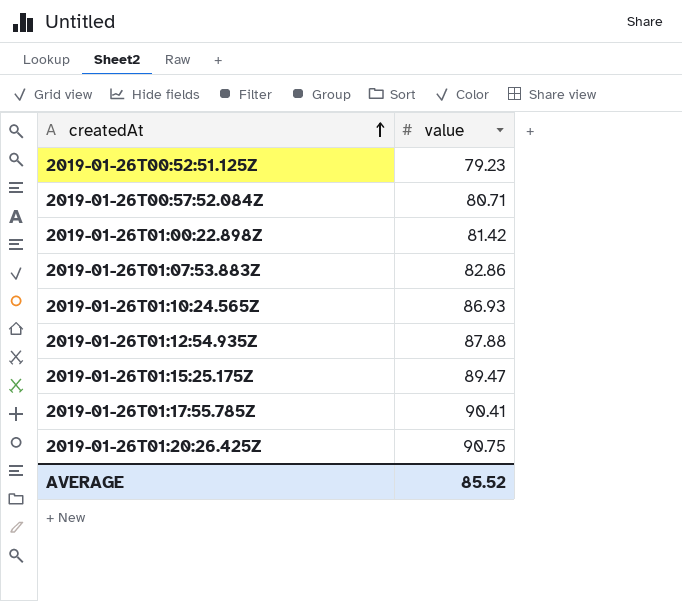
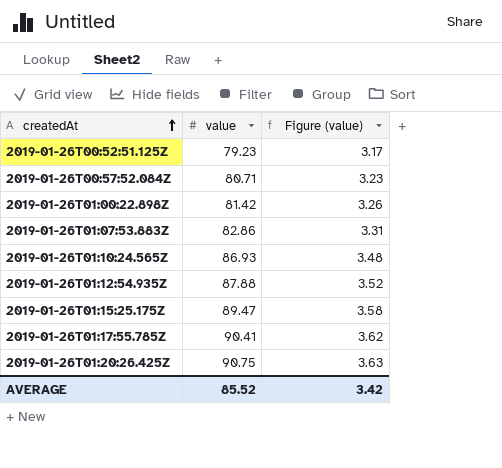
column Figure (value) | formula: none -> [value] * 0.04

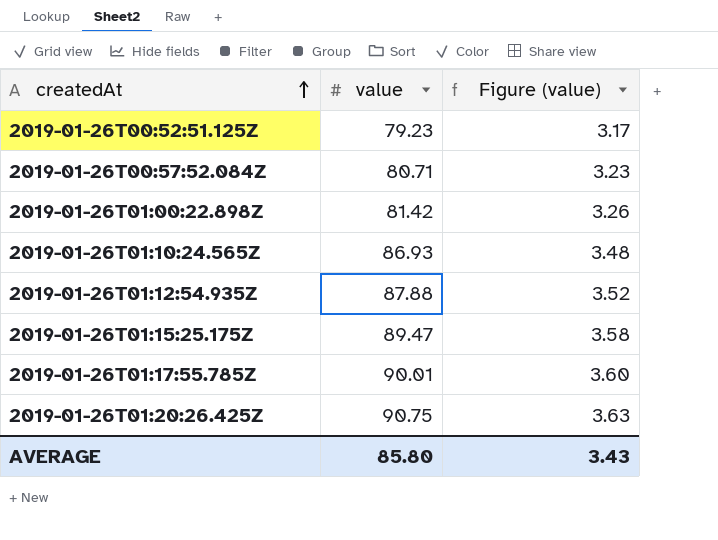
row 2019-01-26T01:07:53.883Z: 82.86 | 3.31 -> none
2019-01-26T01:17:55.785Z | value: 90.41 -> 90.01
2019-01-26T01:17:55.785Z | Figure (value): 3.62 -> 3.60
AVERAGE | value: 85.52 -> 85.80
AVERAGE | Figure (value): 3.42 -> 3.43

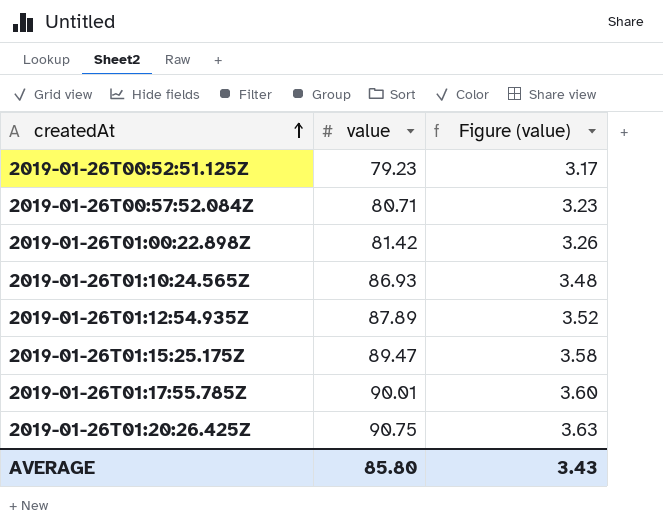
2019-01-26T01:12:54.935Z | value: 87.88 -> 87.89

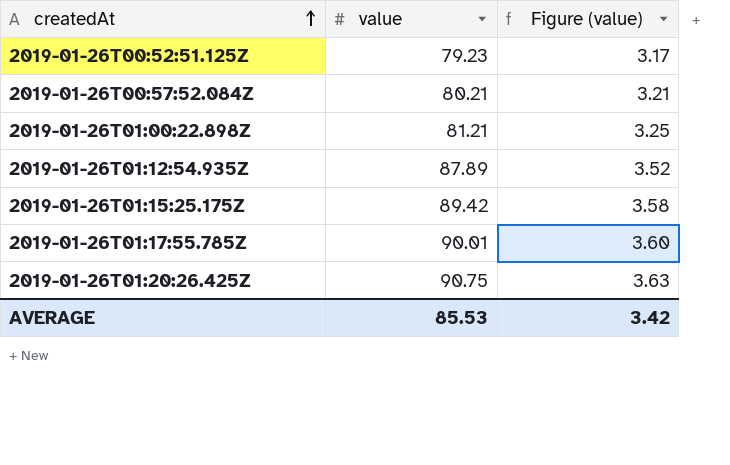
row 2019-01-26T01:10:24.565Z: 86.93 | 3.48 -> none
2019-01-26T00:57:52.084Z | value: 80.71 -> 80.21
2019-01-26T00:57:52.084Z | Figure (value): 3.23 -> 3.21
2019-01-26T01:00:22.898Z | value: 81.42 -> 81.21
2019-01-26T01:00:22.898Z | Figure (value): 3.26 -> 3.25
2019-01-26T01:15:25.175Z | value: 89.47 -> 89.42
AVERAGE | value: 85.80 -> 85.53
AVERAGE | Figure (value): 3.43 -> 3.42

